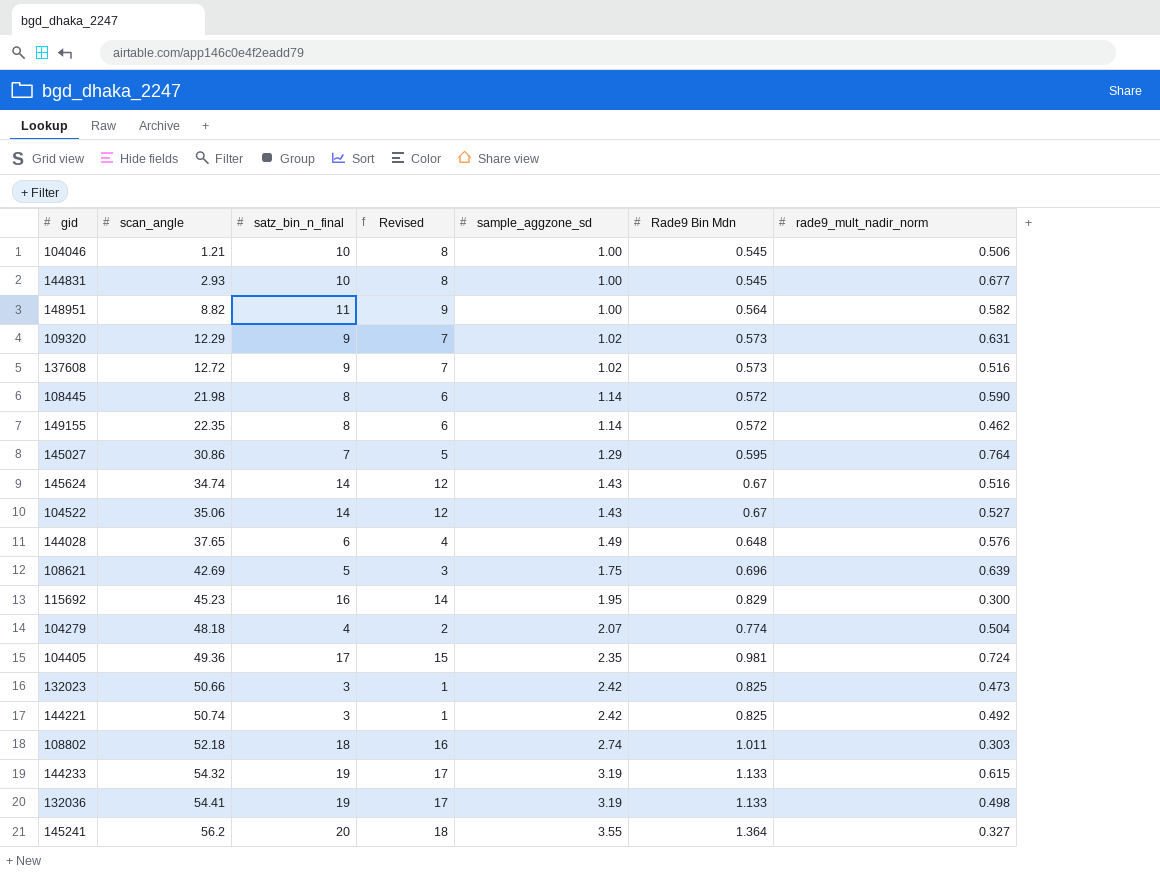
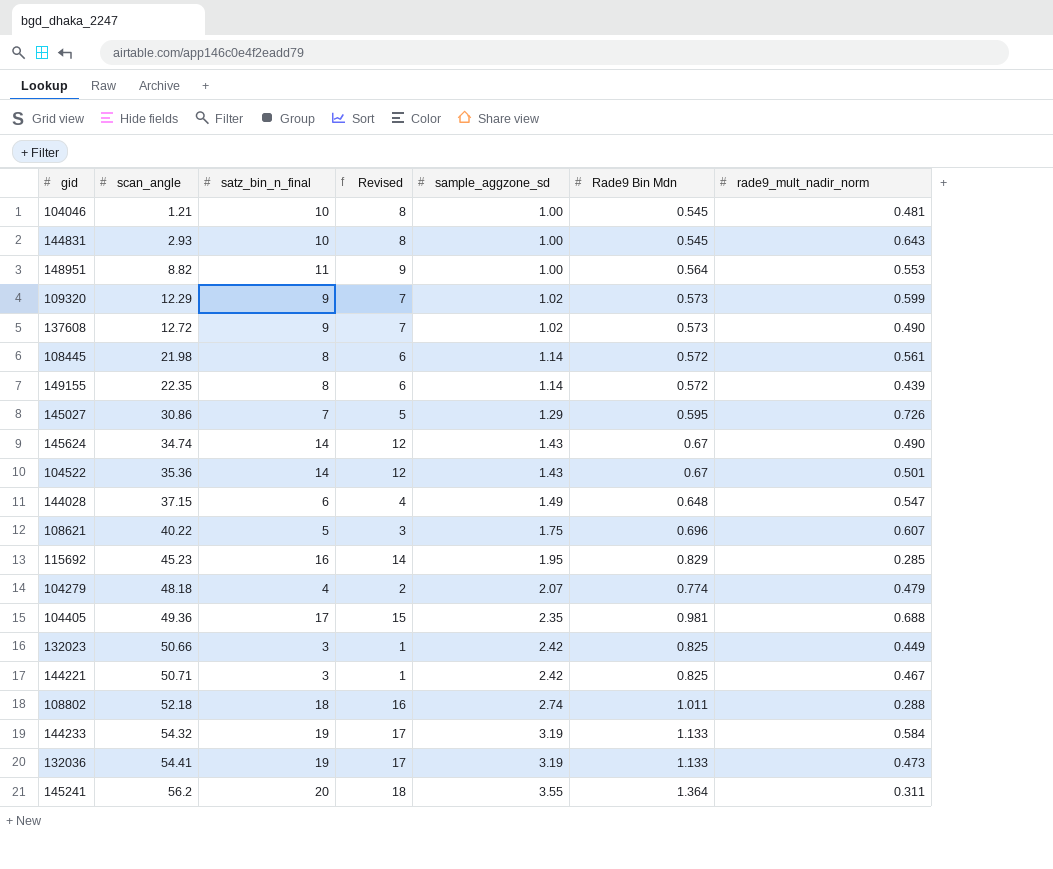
104046 | rade9_mult_nadir_norm: 0.506 -> 0.481
144831 | rade9_mult_nadir_norm: 0.677 -> 0.643
148951 | rade9_mult_nadir_norm: 0.582 -> 0.553
109320 | rade9_mult_nadir_norm: 0.631 -> 0.599
137608 | rade9_mult_nadir_norm: 0.516 -> 0.490
108445 | rade9_mult_nadir_norm: 0.590 -> 0.561
149155 | rade9_mult_nadir_norm: 0.462 -> 0.439
145027 | rade9_mult_nadir_norm: 0.764 -> 0.726
145624 | rade9_mult_nadir_norm: 0.516 -> 0.490
104522 | scan_angle: 35.06 -> 35.36
104522 | rade9_mult_nadir_norm: 0.527 -> 0.501
144028 | scan_angle: 37.65 -> 37.15
144028 | rade9_mult_nadir_norm: 0.576 -> 0.547
108621 | scan_angle: 42.69 -> 40.22
108621 | rade9_mult_nadir_norm: 0.639 -> 0.607
115692 | rade9_mult_nadir_norm: 0.300 -> 0.285
104279 | rade9_mult_nadir_norm: 0.504 -> 0.479
104405 | rade9_mult_nadir_norm: 0.724 -> 0.688
132023 | rade9_mult_nadir_norm: 0.473 -> 0.449
144221 | scan_angle: 50.74 -> 50.71
144221 | rade9_mult_nadir_norm: 0.492 -> 0.467
108802 | rade9_mult_nadir_norm: 0.303 -> 0.288
144233 | rade9_mult_nadir_norm: 0.615 -> 0.584
132036 | rade9_mult_nadir_norm: 0.498 -> 0.473
145241 | rade9_mult_nadir_norm: 0.327 -> 0.311

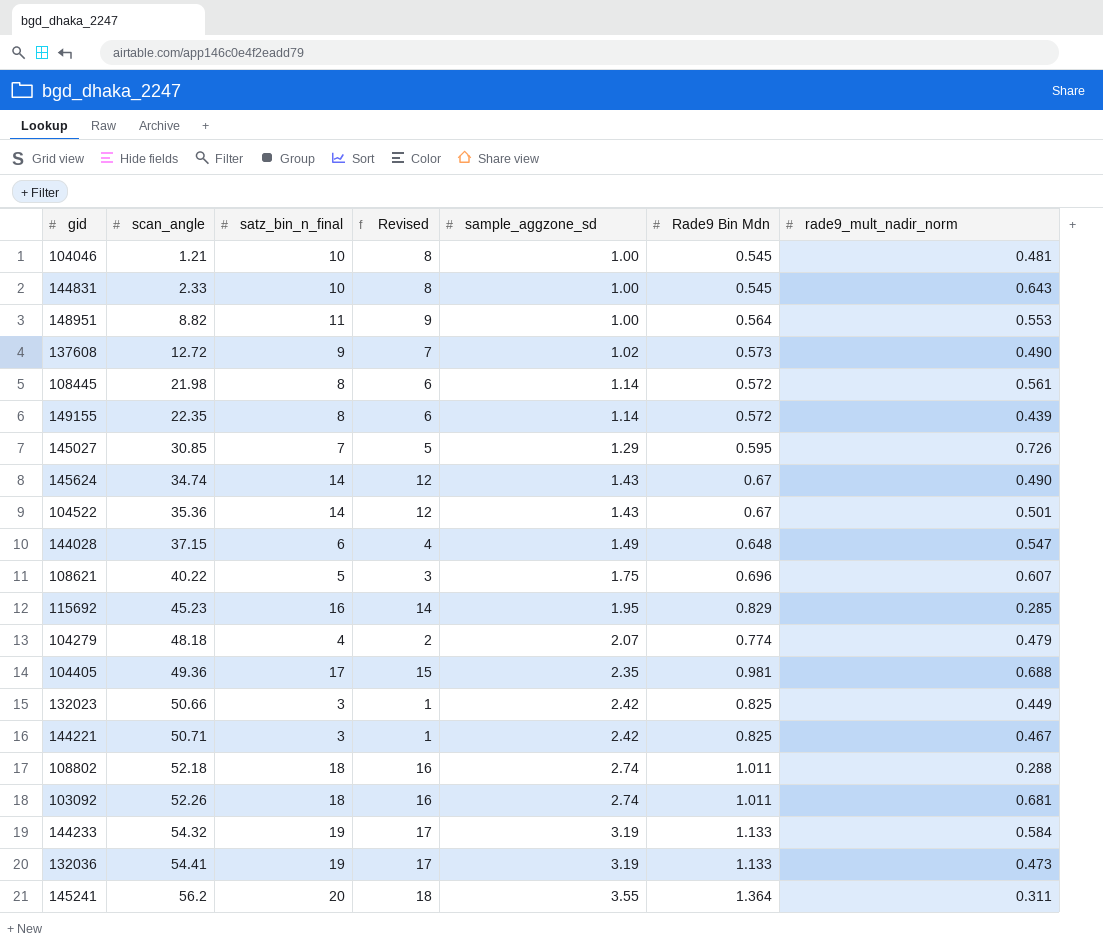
row 109320: 12.29 | 9 | 7 | 1.02 | 0.573 | 0.599 -> none
144831 | scan_angle: 2.93 -> 2.33
145027 | scan_angle: 30.86 -> 30.85
row 103092: none -> 52.26 | 18 | 16 | 2.74 | 1.011 | 0.681

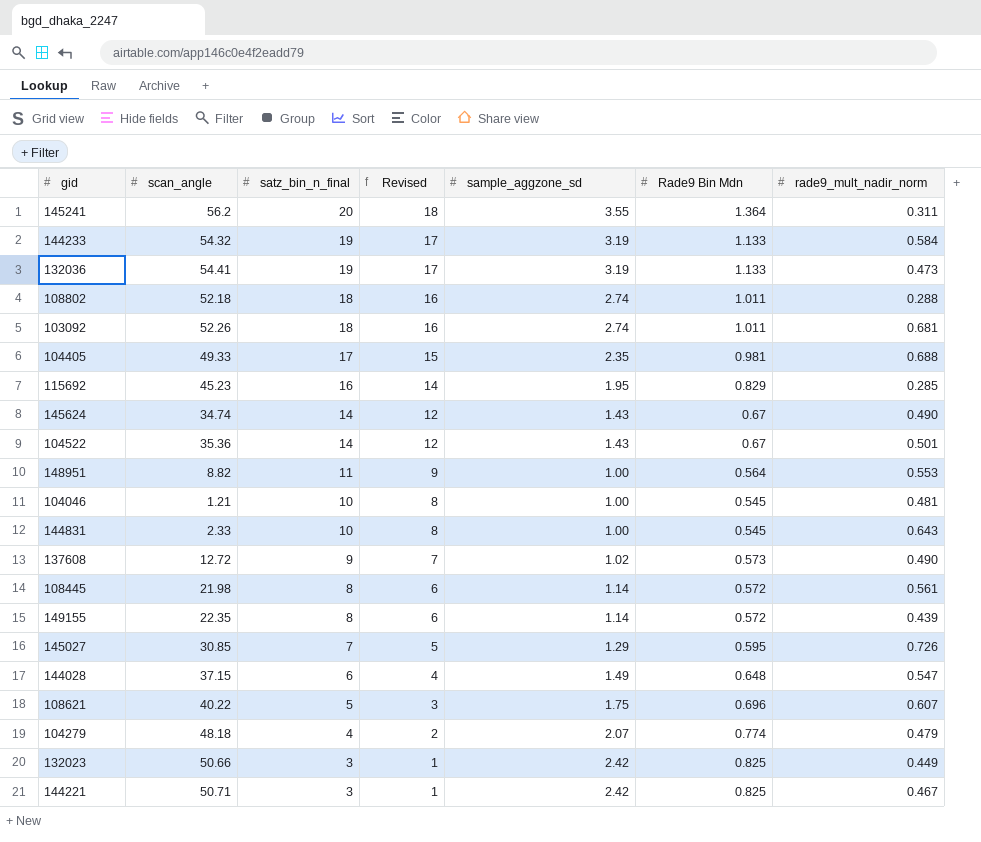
row order: scan_angle ascending -> satz_bin_n_final descending
104405 | scan_angle: 49.36 -> 49.33

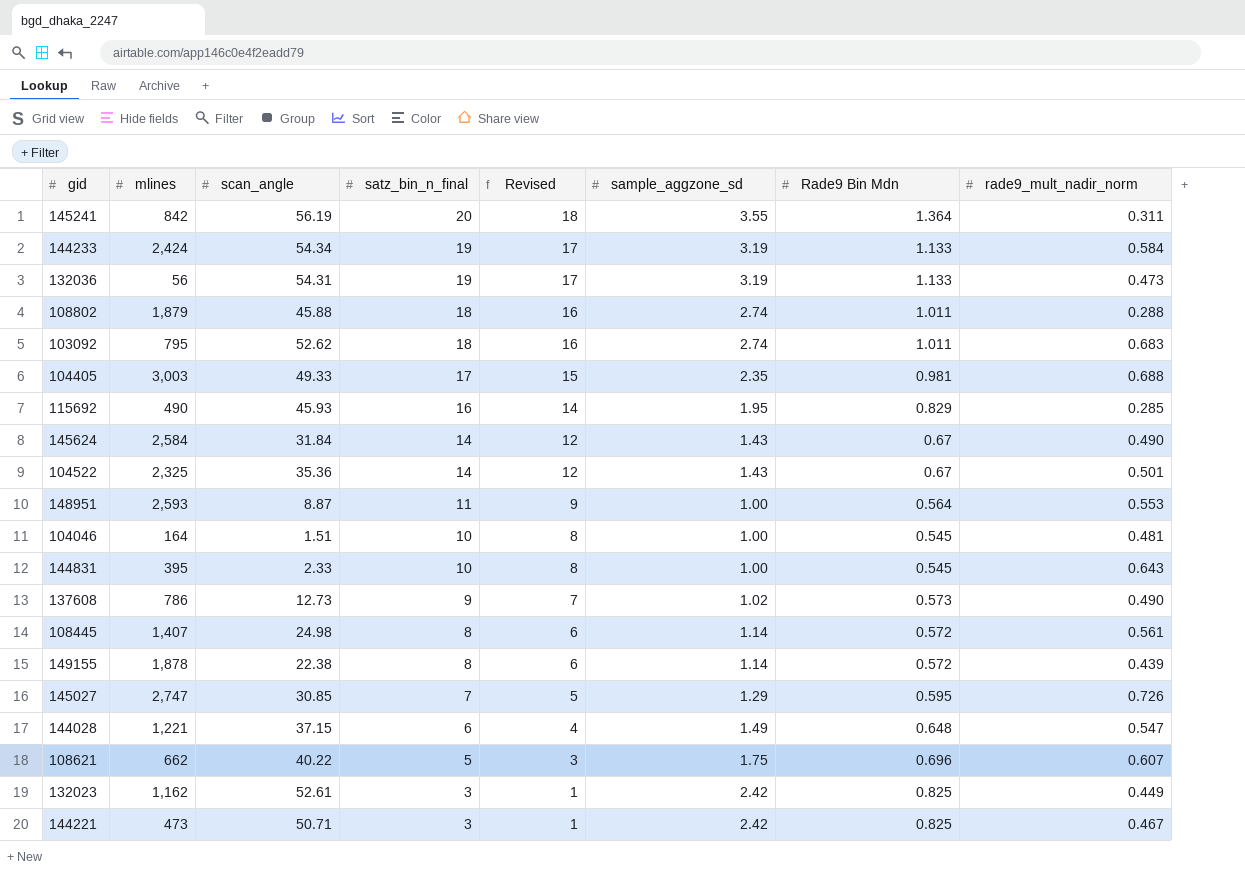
column mlines | position: none -> 2
row 104279: 48.18 | 4 | 2 | 2.07 | 0.774 | 0.479 -> none
145241 | scan_angle: 56.2 -> 56.19
144233 | scan_angle: 54.32 -> 54.34
132036 | scan_angle: 54.41 -> 54.31
108802 | scan_angle: 52.18 -> 45.88
103092 | scan_angle: 52.26 -> 52.62
103092 | rade9_mult_nadir_norm: 0.681 -> 0.683
115692 | scan_angle: 45.23 -> 45.93
145624 | scan_angle: 34.74 -> 31.84
148951 | scan_angle: 8.82 -> 8.87
104046 | scan_angle: 1.21 -> 1.51
137608 | scan_angle: 12.72 -> 12.73
108445 | scan_angle: 21.98 -> 24.98
149155 | scan_angle: 22.35 -> 22.38
132023 | scan_angle: 50.66 -> 52.61

